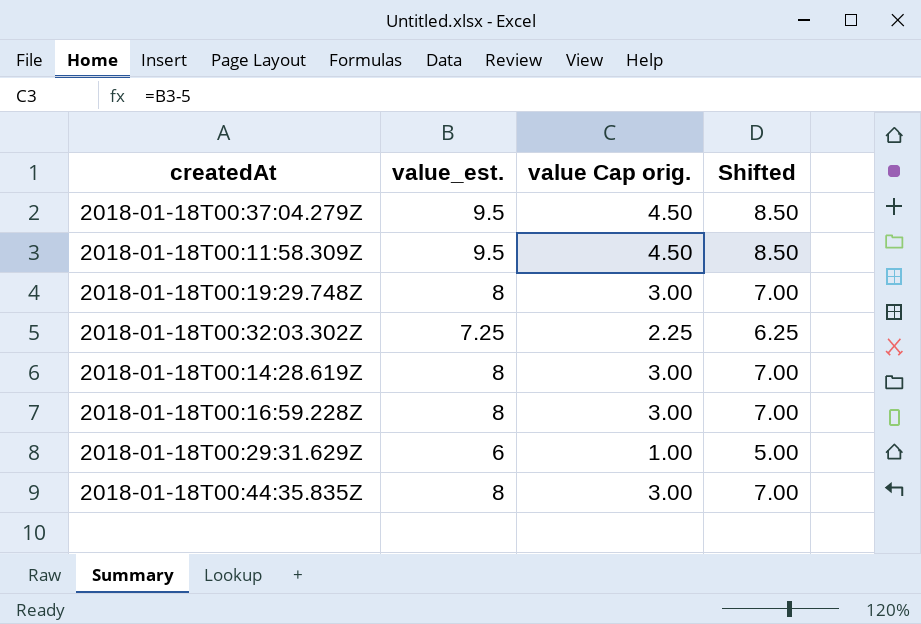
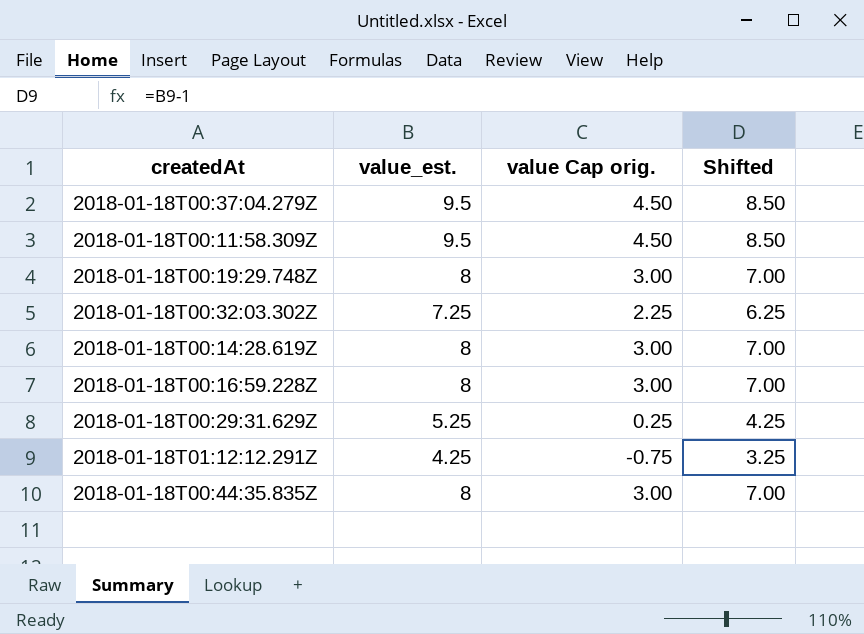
2018-01-18T00:29:31.629Z | value_est.: 6 -> 5.25
2018-01-18T00:29:31.629Z | value Cap orig.: 1.00 -> 0.25
2018-01-18T00:29:31.629Z | Shifted: 5.00 -> 4.25
row 2018-01-18T01:12:12.291Z: none -> 4.25 | -0.75 | 3.25

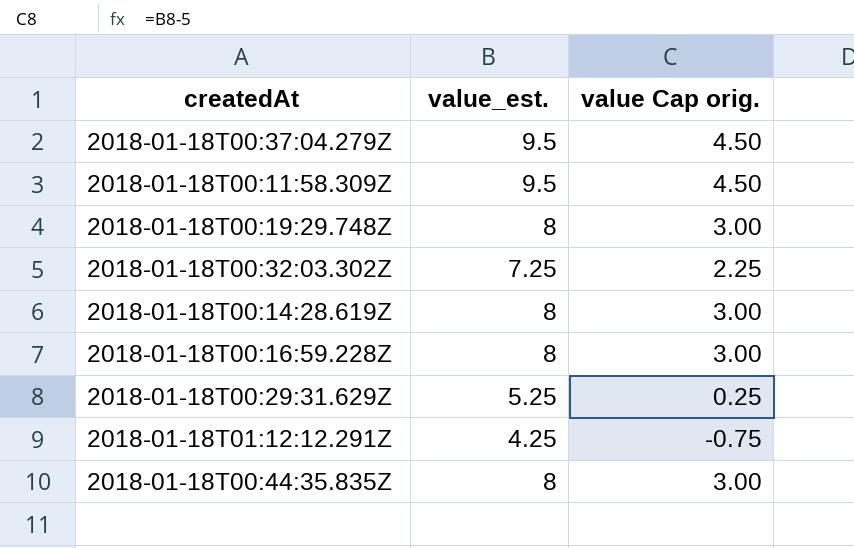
column Shifted | formula: [value_est.] - 1 -> none

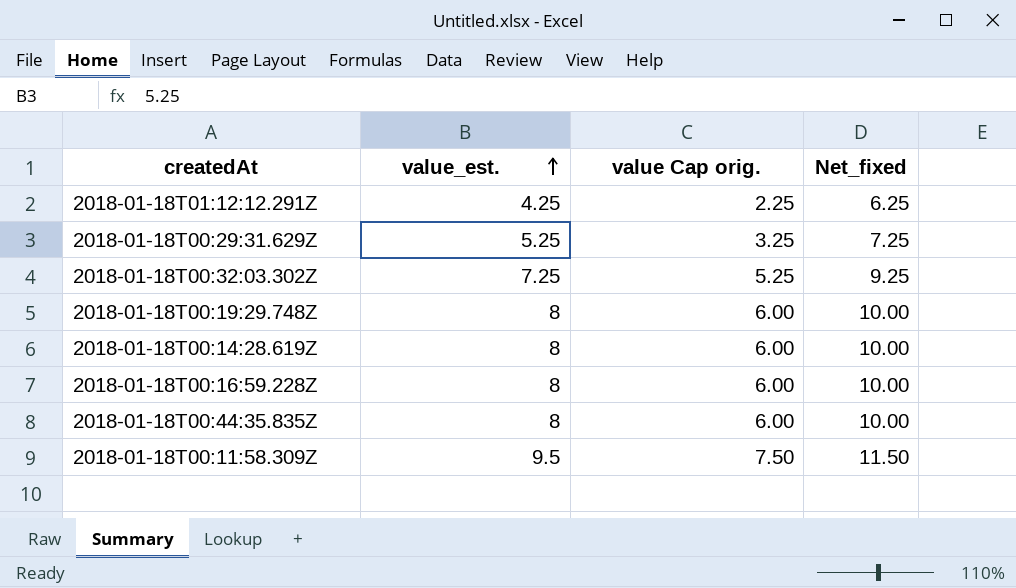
row order: none -> value_est. ascending
column value Cap orig. | formula: [value_est.] - 5 -> [value_est.] - 2
column Net_fixed | formula: none -> [value_est.] + 2
row 2018-01-18T00:37:04.279Z: 9.5 | 4.50 -> none

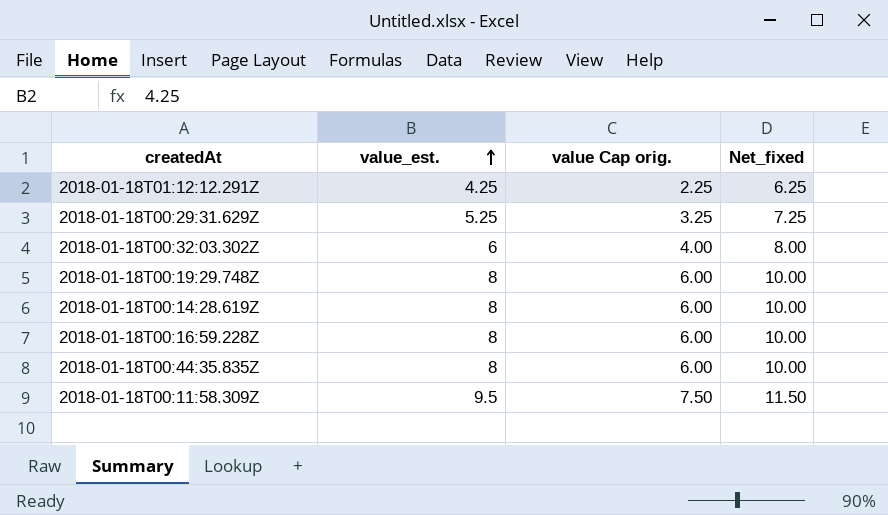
2018-01-18T00:32:03.302Z | value_est.: 7.25 -> 6
2018-01-18T00:32:03.302Z | value Cap orig.: 5.25 -> 4.00
2018-01-18T00:32:03.302Z | Net_fixed: 9.25 -> 8.00

